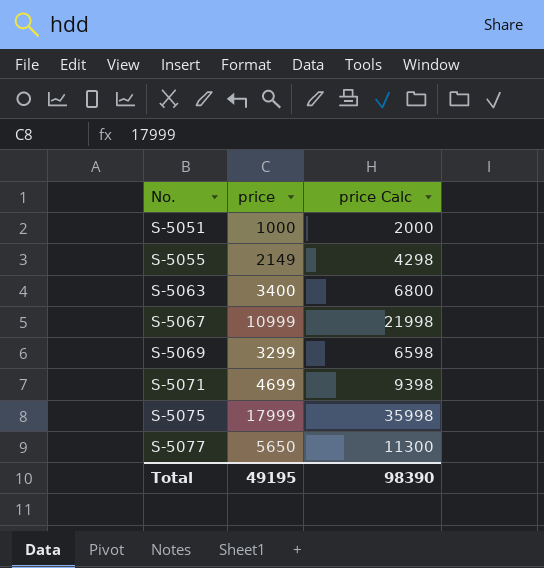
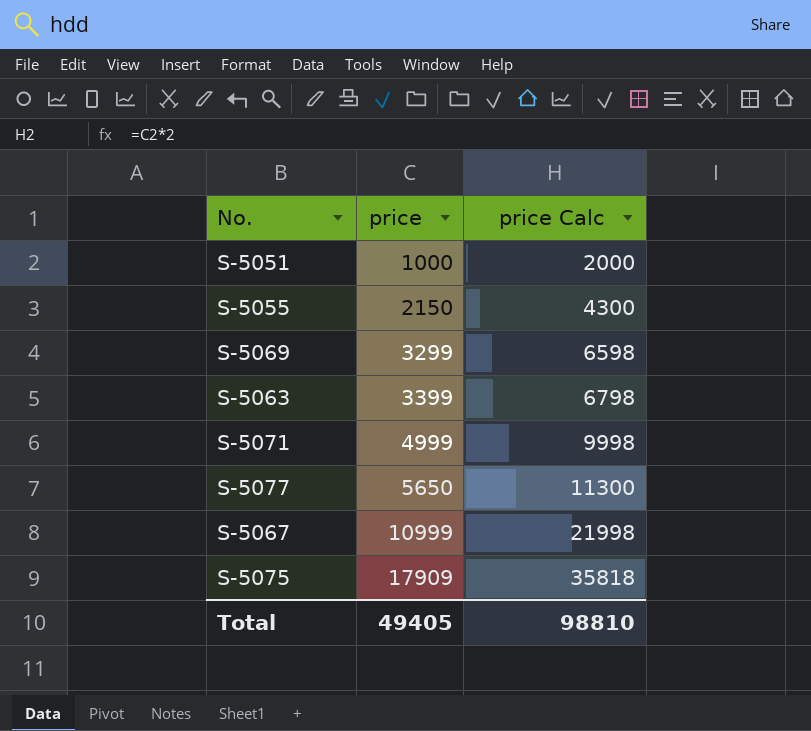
row order: No. ascending -> price ascending
S-5055 | price: 2149 -> 2150
S-5055 | price Calc: 4298 -> 4300
S-5063 | price: 3400 -> 3399
S-5063 | price Calc: 6800 -> 6798
S-5071 | price: 4699 -> 4999
S-5071 | price Calc: 9398 -> 9998
S-5075 | price: 17999 -> 17909
S-5075 | price Calc: 35998 -> 35818
Total | price: 49195 -> 49405
Total | price Calc: 98390 -> 98810

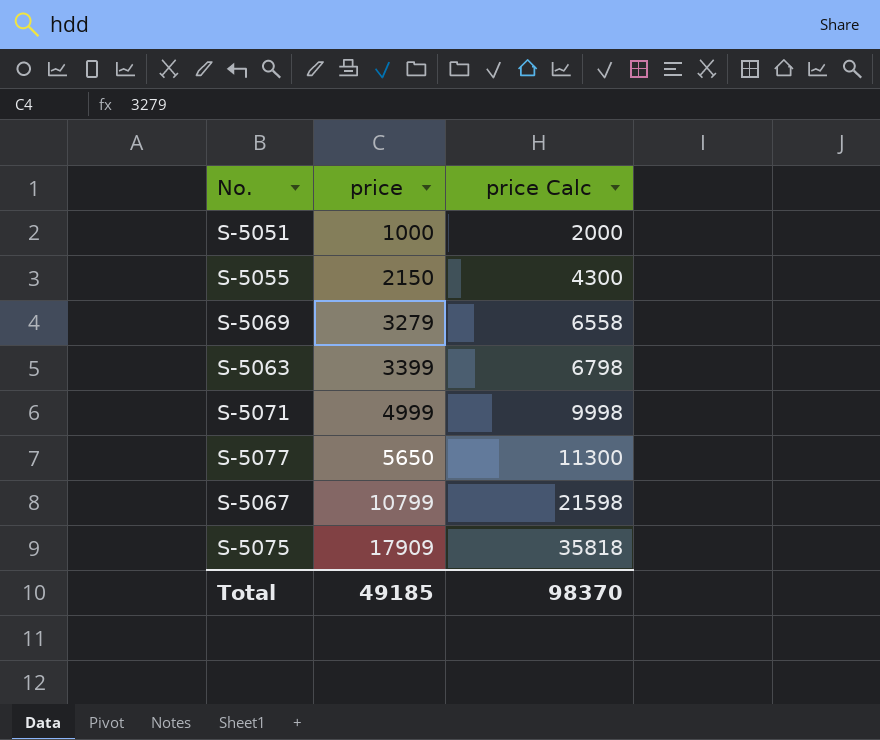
S-5069 | price: 3299 -> 3279
S-5069 | price Calc: 6598 -> 6558
S-5067 | price: 10999 -> 10799
S-5067 | price Calc: 21998 -> 21598
Total | price: 49405 -> 49185
Total | price Calc: 98810 -> 98370

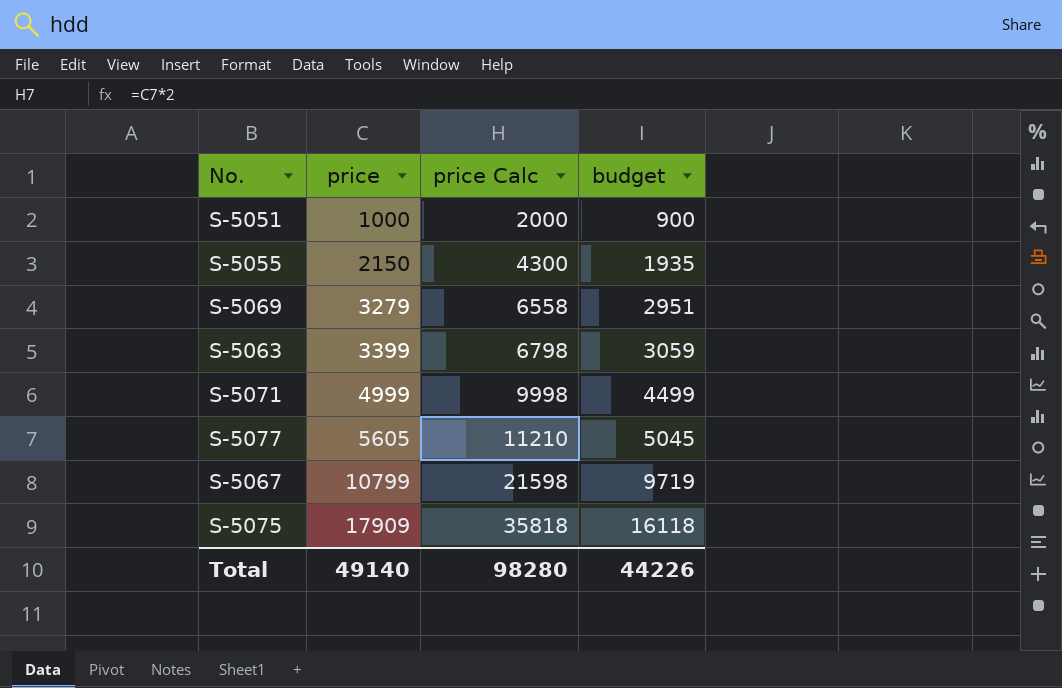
column budget | formula: none -> [price] * 0.9
S-5077 | price: 5650 -> 5605
S-5077 | price Calc: 11300 -> 11210
Total | price: 49185 -> 49140
Total | price Calc: 98370 -> 98280

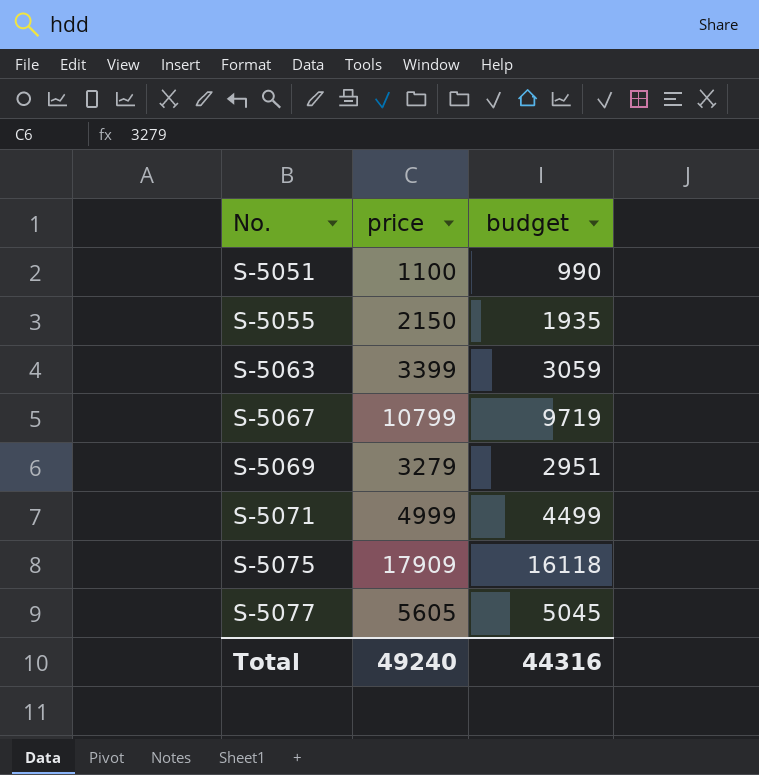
row order: price ascending -> No. ascending
column price Calc | formula: [price] * 2 -> none
S-5051 | price: 1000 -> 1100
S-5051 | budget: 900 -> 990
Total | price: 49140 -> 49240
Total | budget: 44226 -> 44316

